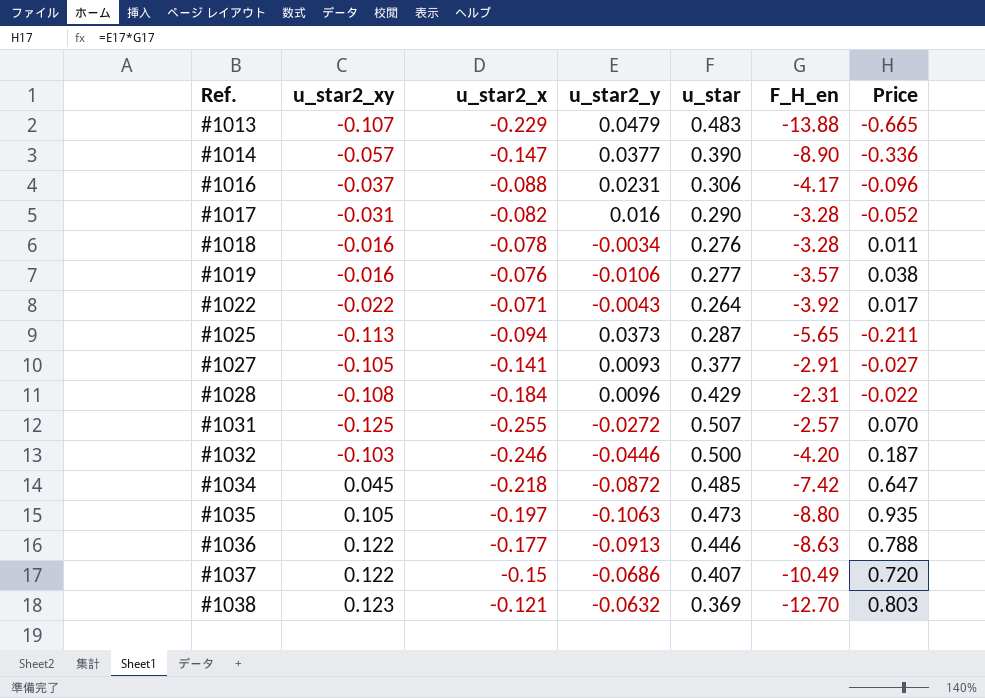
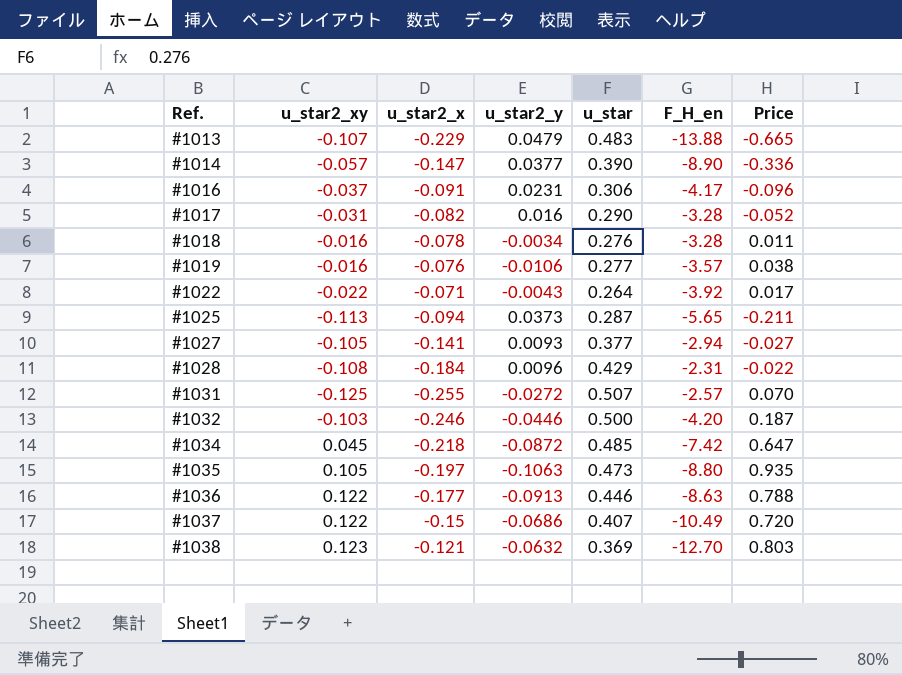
#1016 | u_star2_x: -0.088 -> -0.091
#1027 | F_H_en: -2.91 -> -2.94

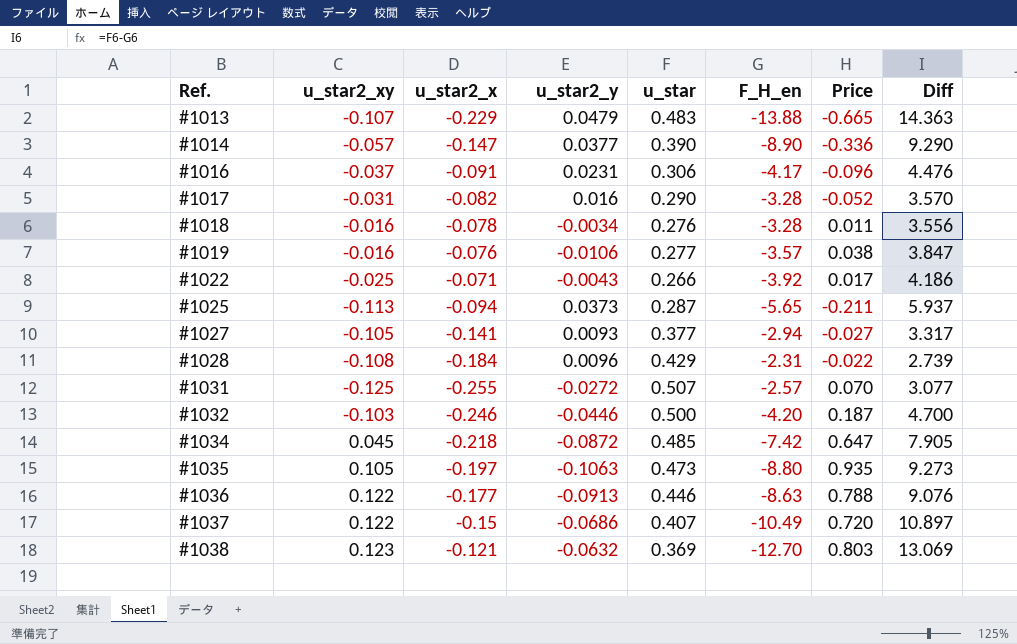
column Diff | formula: none -> [u_star] - [F_H_en]
#1022 | u_star2_xy: -0.022 -> -0.025
#1022 | u_star: 0.264 -> 0.266

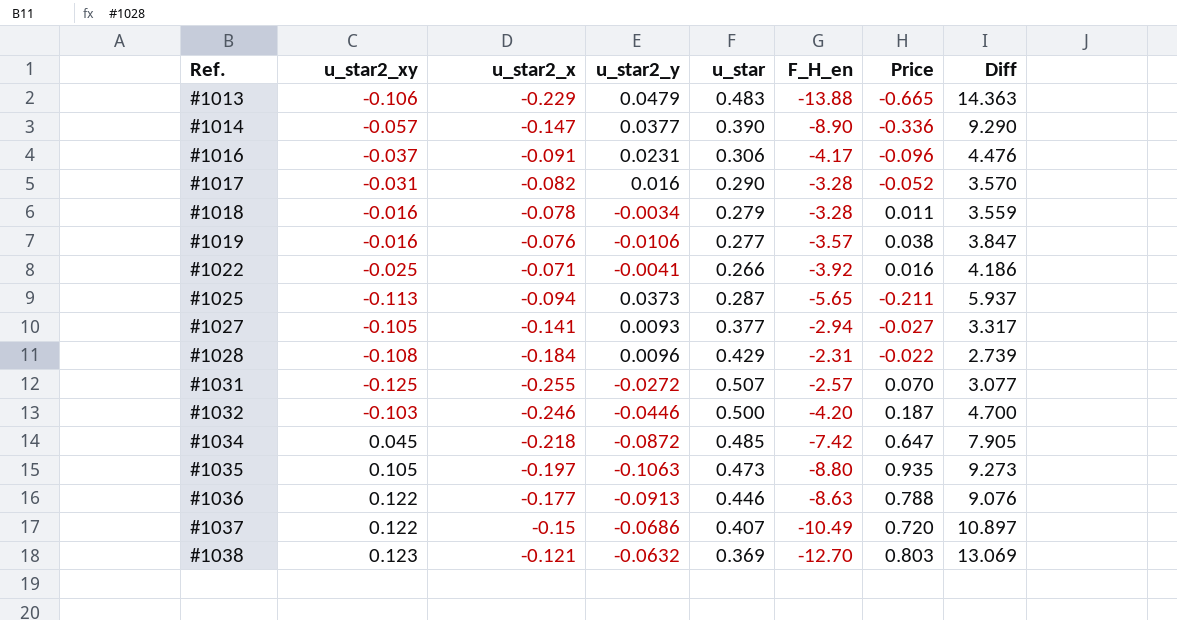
#1013 | u_star2_xy: -0.107 -> -0.106
#1018 | u_star: 0.276 -> 0.279
#1018 | Diff: 3.556 -> 3.559
#1022 | u_star2_y: -0.0043 -> -0.0041
#1022 | Price: 0.017 -> 0.016

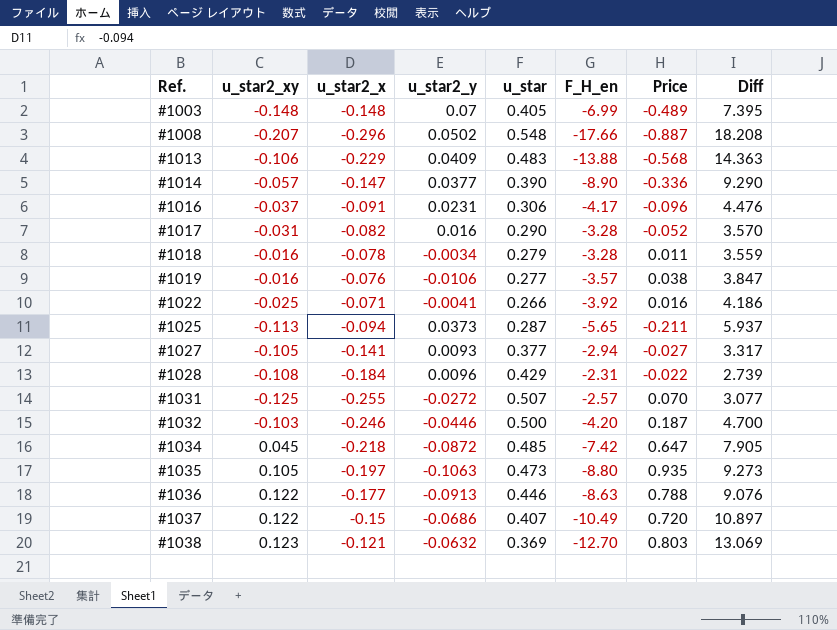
row #1003: none -> -0.148 | -0.148 | 0.07 | 0.405 | -6.99 | -0.489 | 7.395
row #1008: none -> -0.207 | -0.296 | 0.0502 | 0.548 | -17.66 | -0.887 | 18.208
#1013 | u_star2_y: 0.0479 -> 0.0409
#1013 | Price: -0.665 -> -0.568

